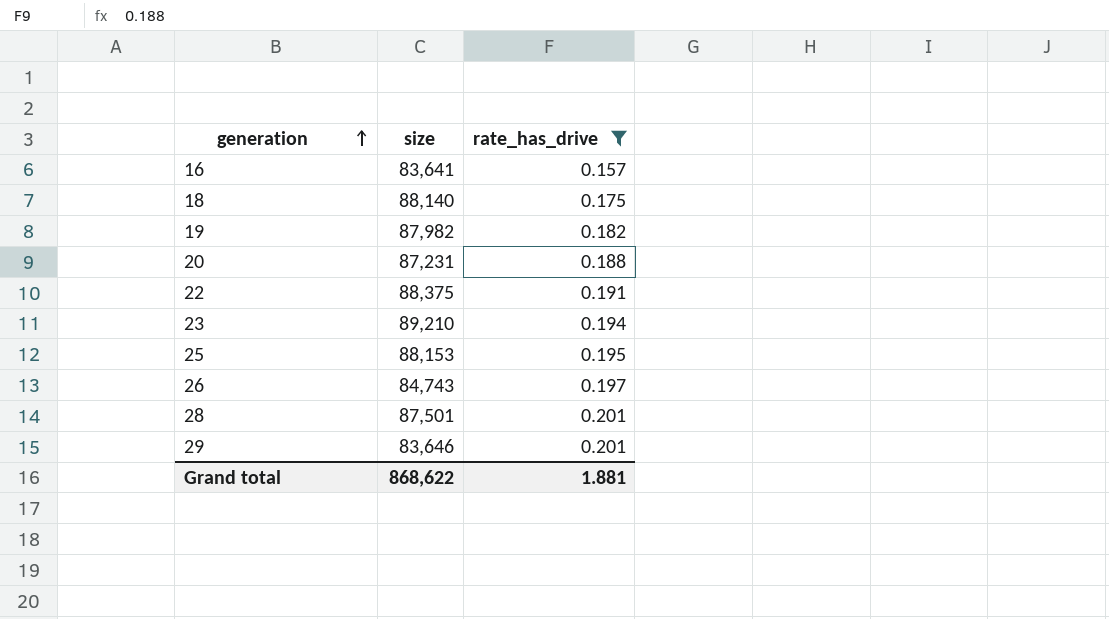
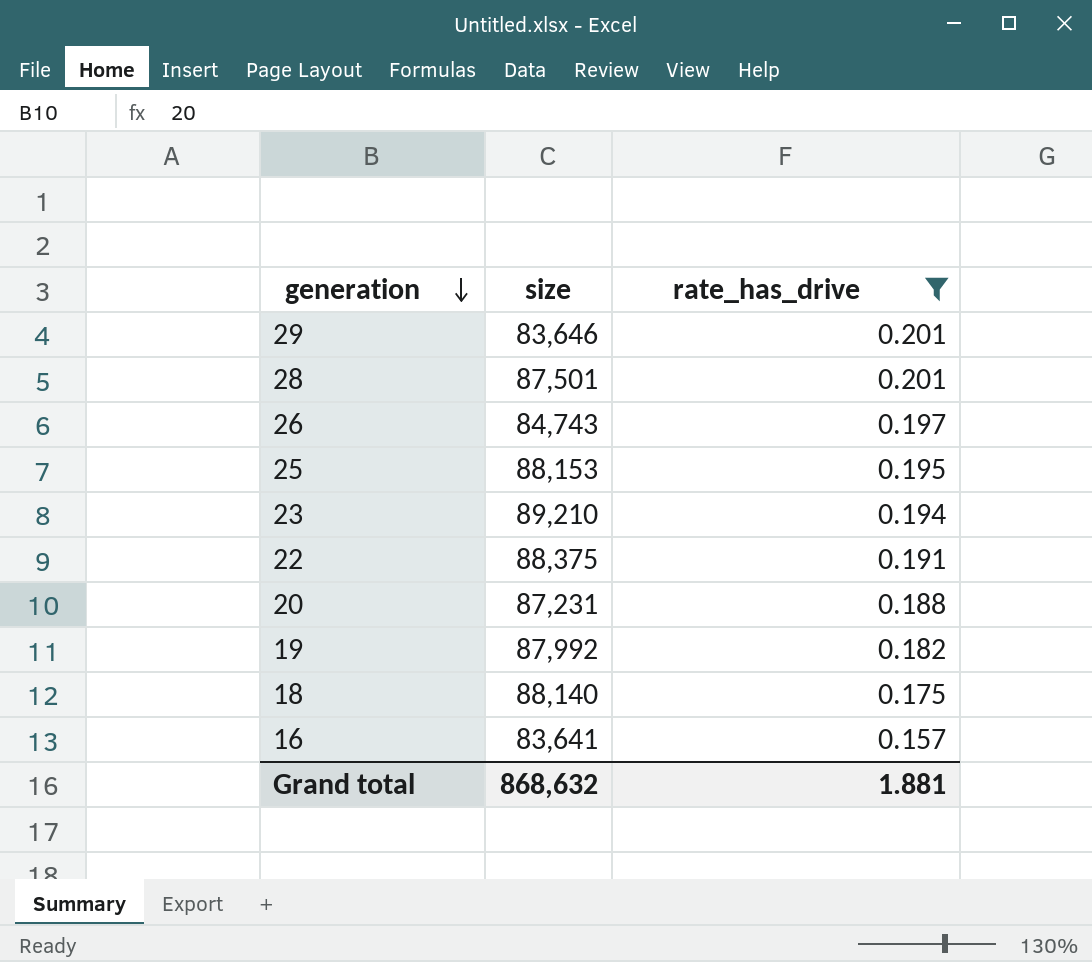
row order: generation ascending -> generation descending
19 | size: 87,982 -> 87,992
Grand total | size: 868,622 -> 868,632

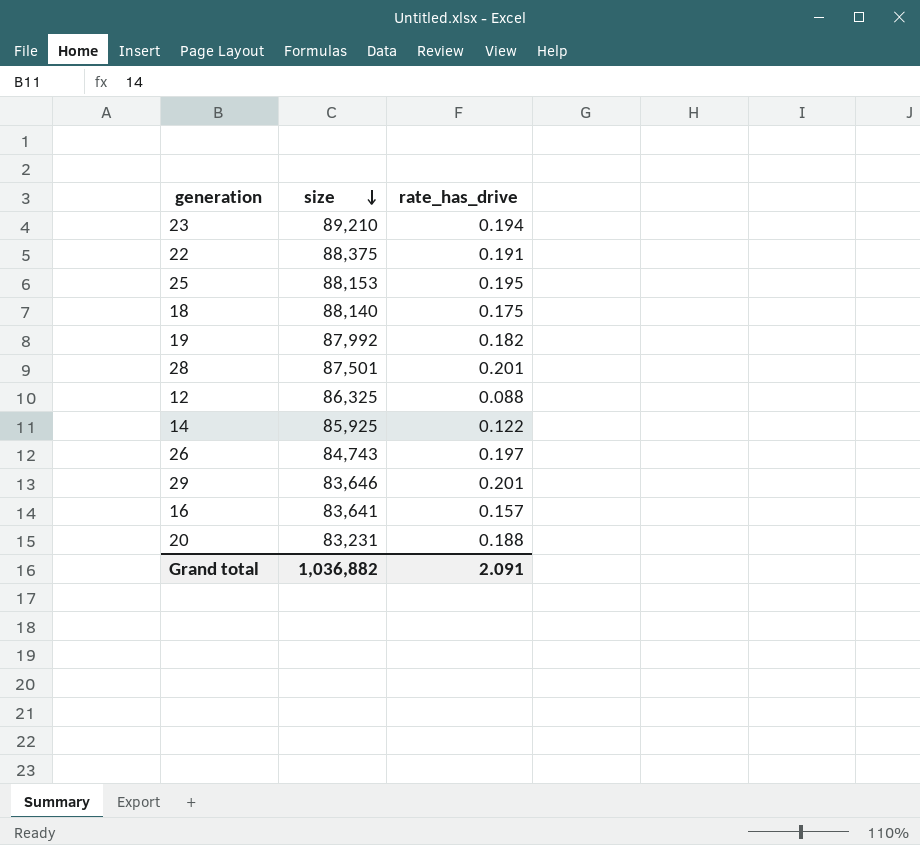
filter: rate_has_drive >= 0.157 -> none
row order: generation descending -> size descending
20 | size: 87,231 -> 83,231
Grand total | size: 868,632 -> 1,036,882
Grand total | rate_has_drive: 1.881 -> 2.091

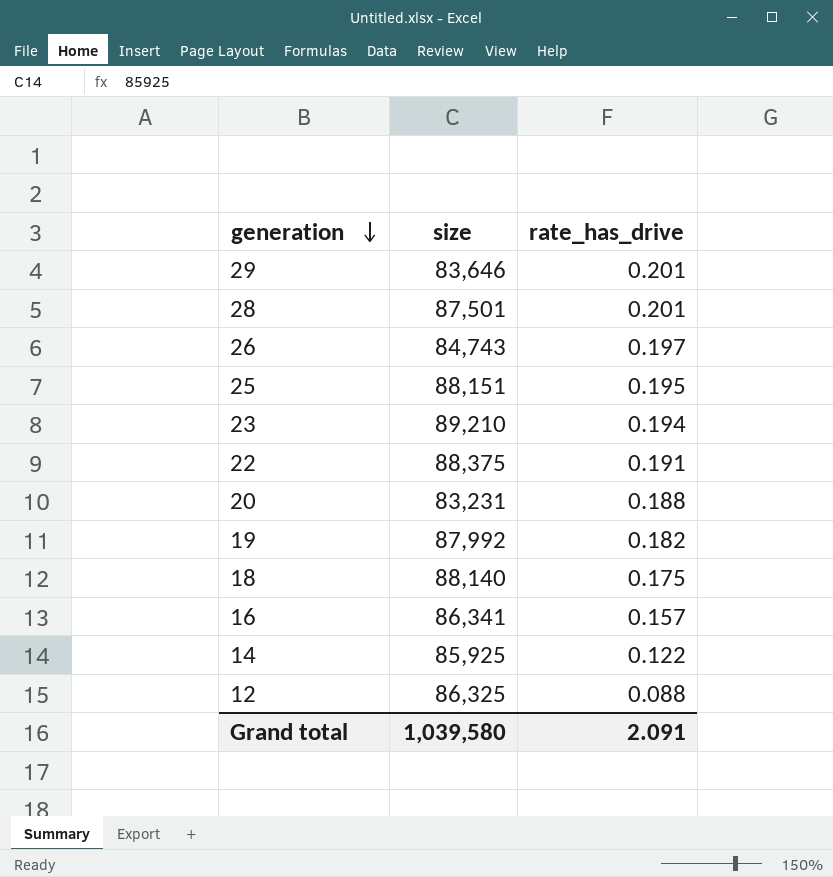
row order: size descending -> generation descending
25 | size: 88,153 -> 88,151
16 | size: 83,641 -> 86,341
Grand total | size: 1,036,882 -> 1,039,580

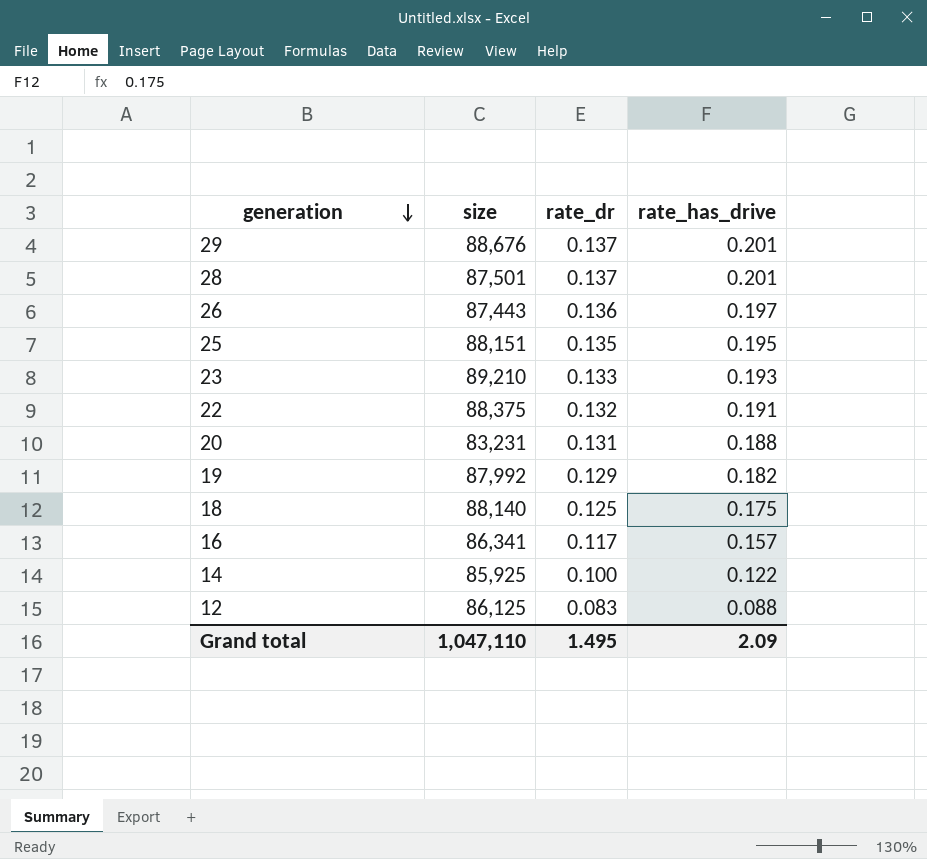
column rate_dr | position: none -> 3
29 | size: 83,646 -> 88,676
26 | size: 84,743 -> 87,443
23 | rate_has_drive: 0.194 -> 0.193
12 | size: 86,325 -> 86,125
Grand total | size: 1,039,580 -> 1,047,110
Grand total | rate_has_drive: 2.091 -> 2.09

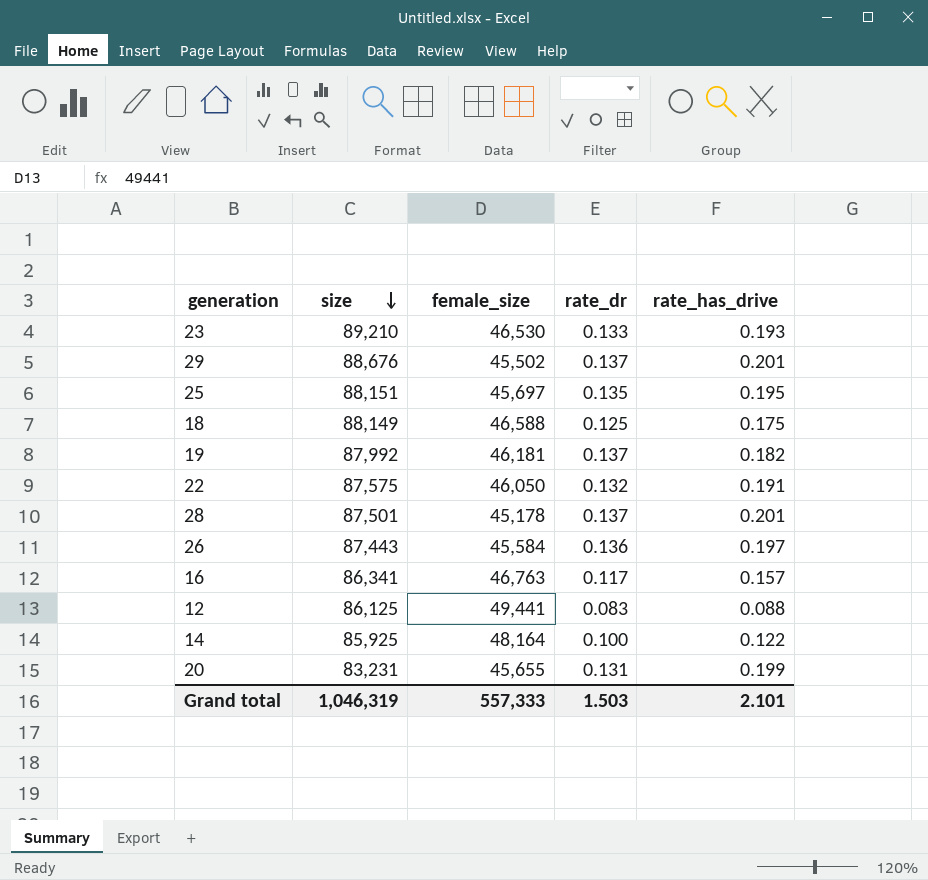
row order: generation descending -> size descending
column female_size | position: none -> 3
18 | size: 88,140 -> 88,149
19 | rate_dr: 0.129 -> 0.137
22 | size: 88,375 -> 87,575
20 | rate_has_drive: 0.188 -> 0.199
Grand total | size: 1,047,110 -> 1,046,319
Grand total | rate_dr: 1.495 -> 1.503
Grand total | rate_has_drive: 2.09 -> 2.101

